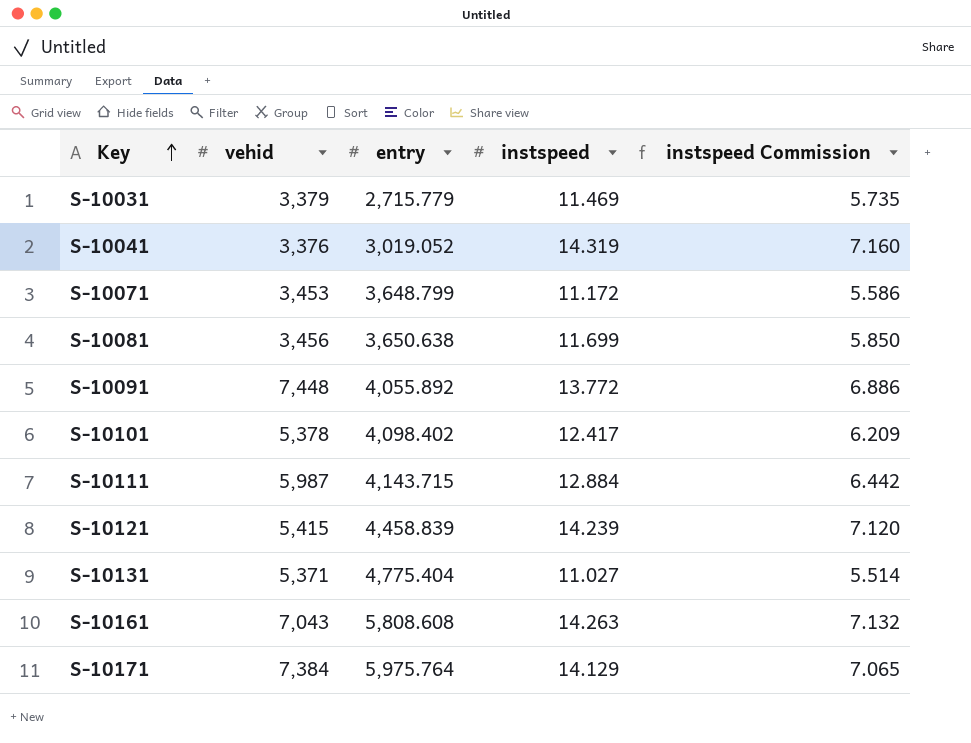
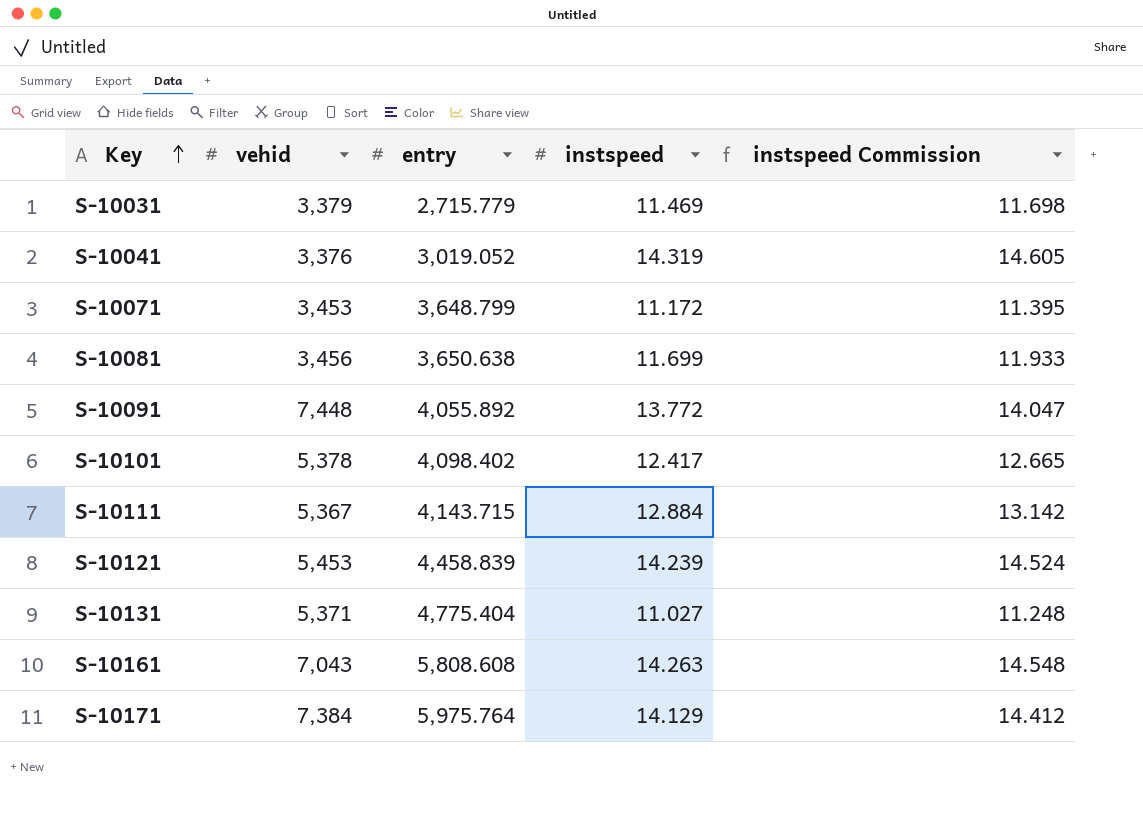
column instspeed Commission | formula: [instspeed] * 0.5 -> [instspeed] * 1.02
S-10111 | vehid: 5,987 -> 5,367
S-10121 | vehid: 5,415 -> 5,453

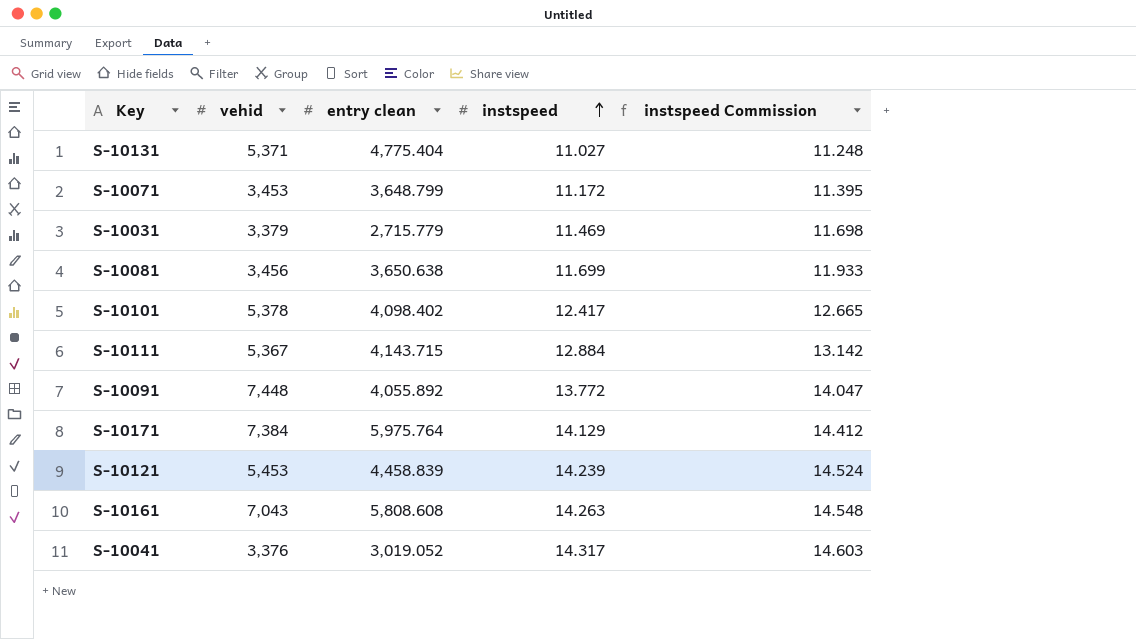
row order: Key ascending -> instspeed ascending
column name: entry -> entry clean
S-10041 | instspeed: 14.319 -> 14.317
S-10041 | instspeed Commission: 14.605 -> 14.603

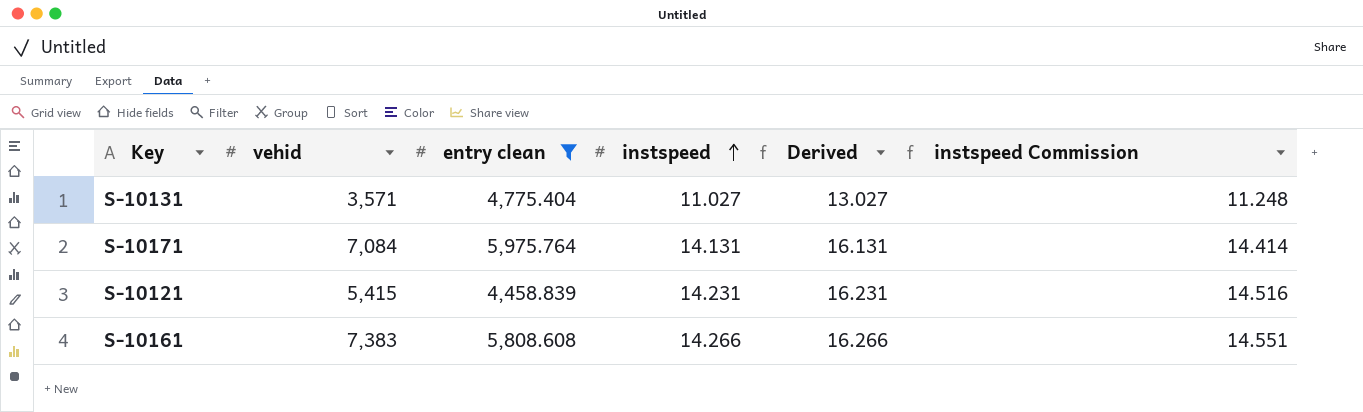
filter: none -> entry clean >= 4,458.839
column Derived | formula: none -> [instspeed] + 2
S-10131 | vehid: 5,371 -> 3,571
S-10171 | vehid: 7,384 -> 7,084
S-10171 | instspeed: 14.129 -> 14.131
S-10171 | instspeed Commission: 14.412 -> 14.414
S-10121 | vehid: 5,453 -> 5,415
S-10121 | instspeed: 14.239 -> 14.231
S-10121 | instspeed Commission: 14.524 -> 14.516
S-10161 | vehid: 7,043 -> 7,383
S-10161 | instspeed: 14.263 -> 14.266
S-10161 | instspeed Commission: 14.548 -> 14.551

